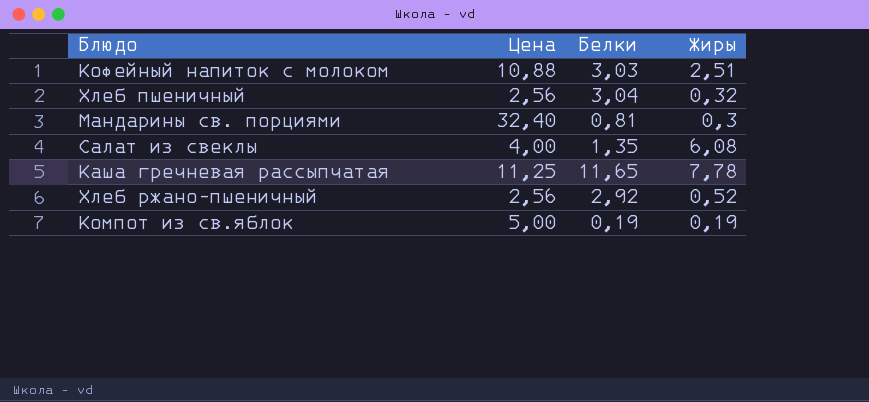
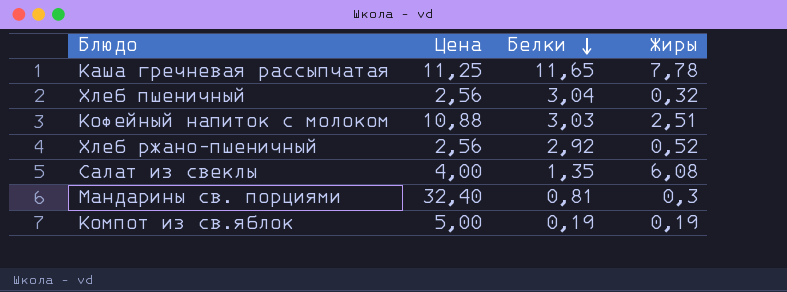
row order: none -> Белки descending

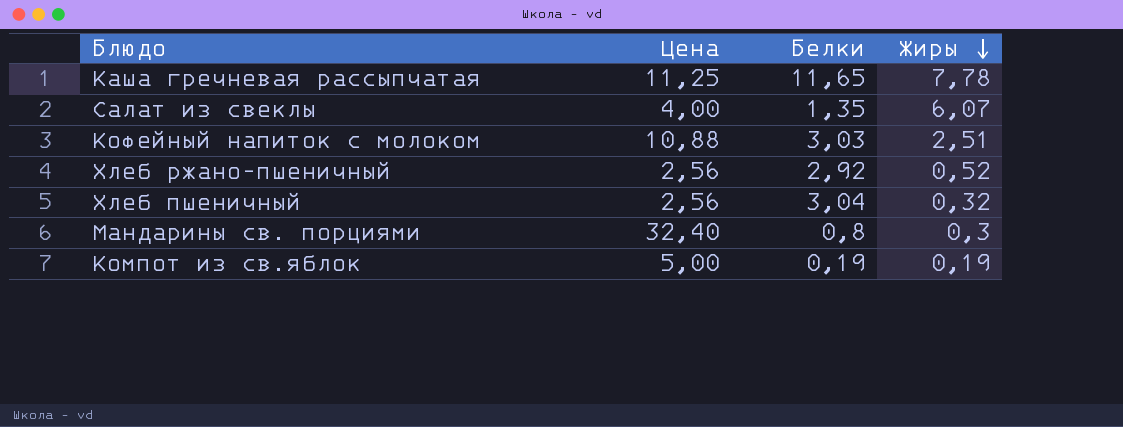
row order: Белки descending -> Жиры descending
Салат из свеклы | Жиры: 6,08 -> 6,07
Мандарины св. порциями | Белки: 0,81 -> 0,8

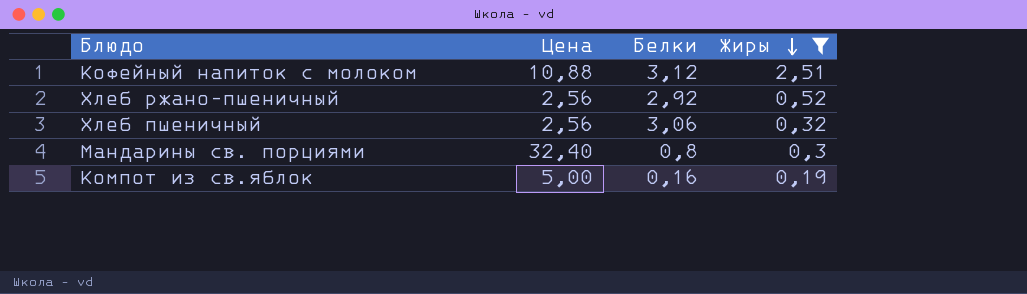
filter: none -> Жиры <= 2,51
Кофейный напиток с молоком | Белки: 3,03 -> 3,12
Хлеб пшеничный | Белки: 3,04 -> 3,06
Компот из св.яблок | Белки: 0,19 -> 0,16

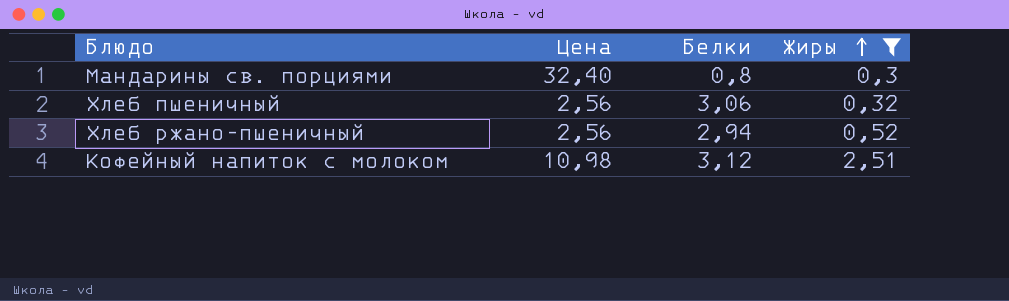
row order: Жиры descending -> Жиры ascending
row Компот из св.яблок: 5,00 | 0,16 | 0,19 -> none
Хлеб ржано-пшеничный | Белки: 2,92 -> 2,94
Кофейный напиток с молоком | Цена: 10,88 -> 10,98

